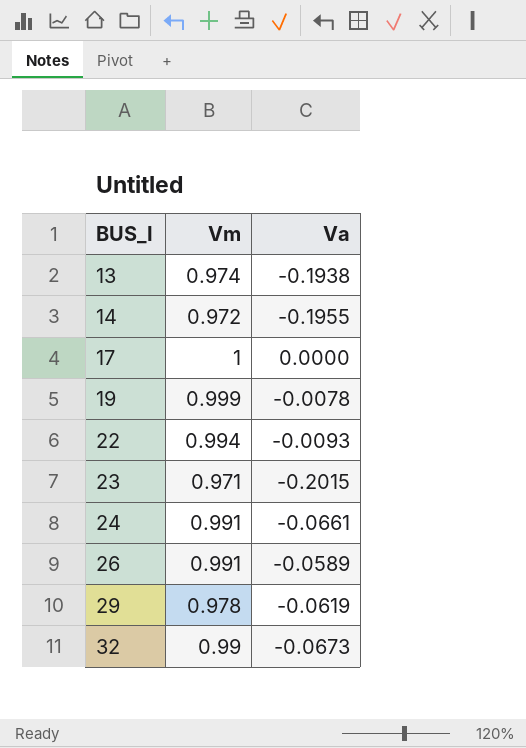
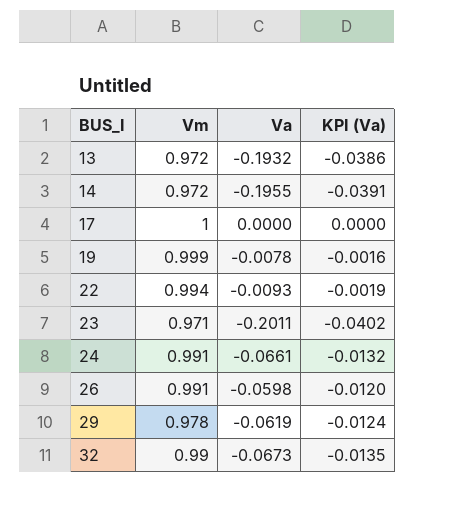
column KPI (Va) | formula: none -> [Va] * 0.2
13 | Vm: 0.974 -> 0.972
13 | Va: -0.1938 -> -0.1932
23 | Va: -0.2015 -> -0.2011
26 | Va: -0.0589 -> -0.0598

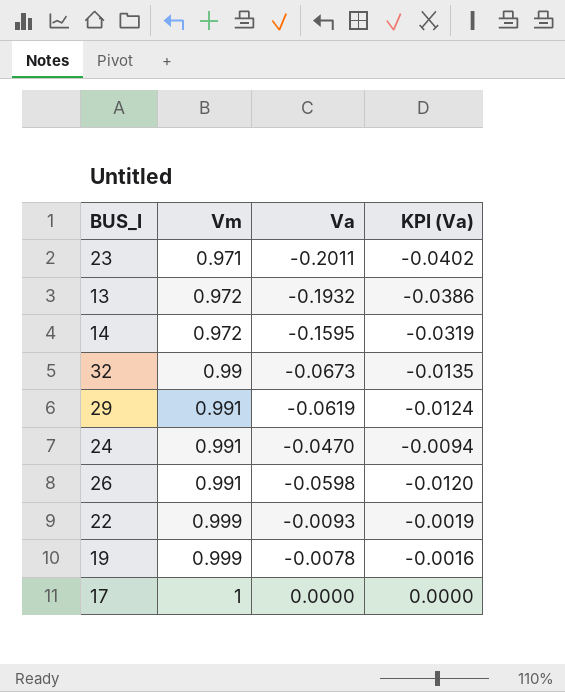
row order: BUS_I ascending -> Vm ascending
14 | Va: -0.1955 -> -0.1595
14 | KPI (Va): -0.0391 -> -0.0319
29 | Vm: 0.978 -> 0.991
24 | Va: -0.0661 -> -0.0470
24 | KPI (Va): -0.0132 -> -0.0094
22 | Vm: 0.994 -> 0.999

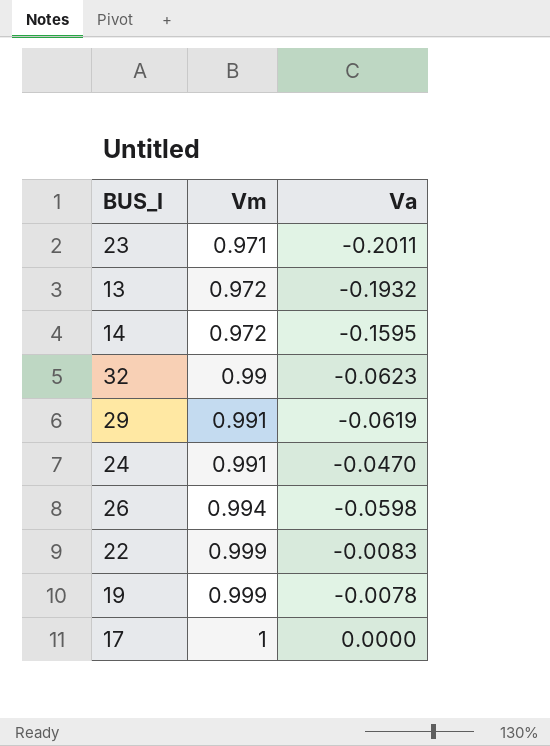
column KPI (Va) | formula: [Va] * 0.2 -> none
32 | Va: -0.0673 -> -0.0623
26 | Vm: 0.991 -> 0.994
22 | Va: -0.0093 -> -0.0083

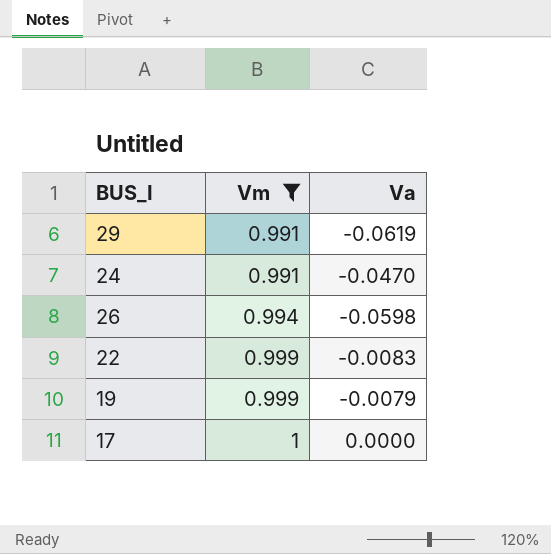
filter: none -> Vm >= 0.991
19 | Va: -0.0078 -> -0.0079

